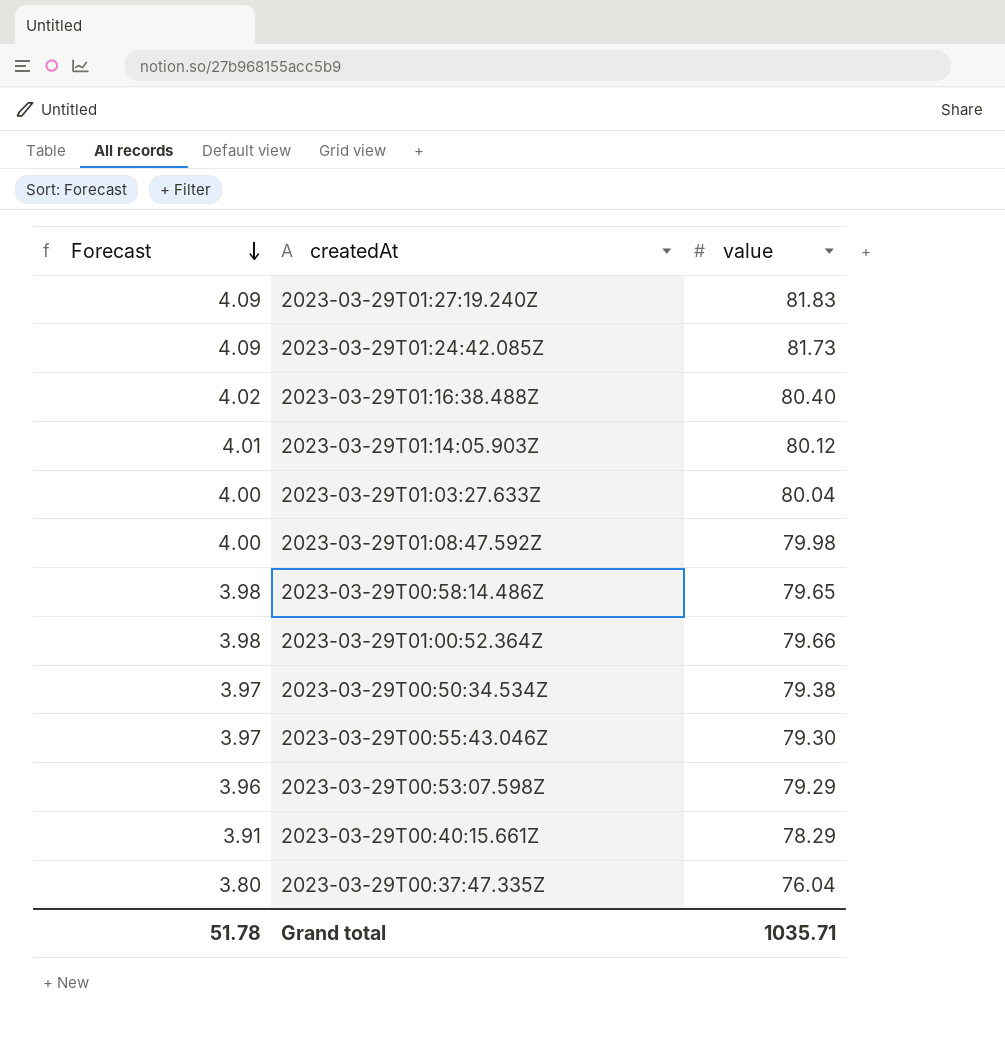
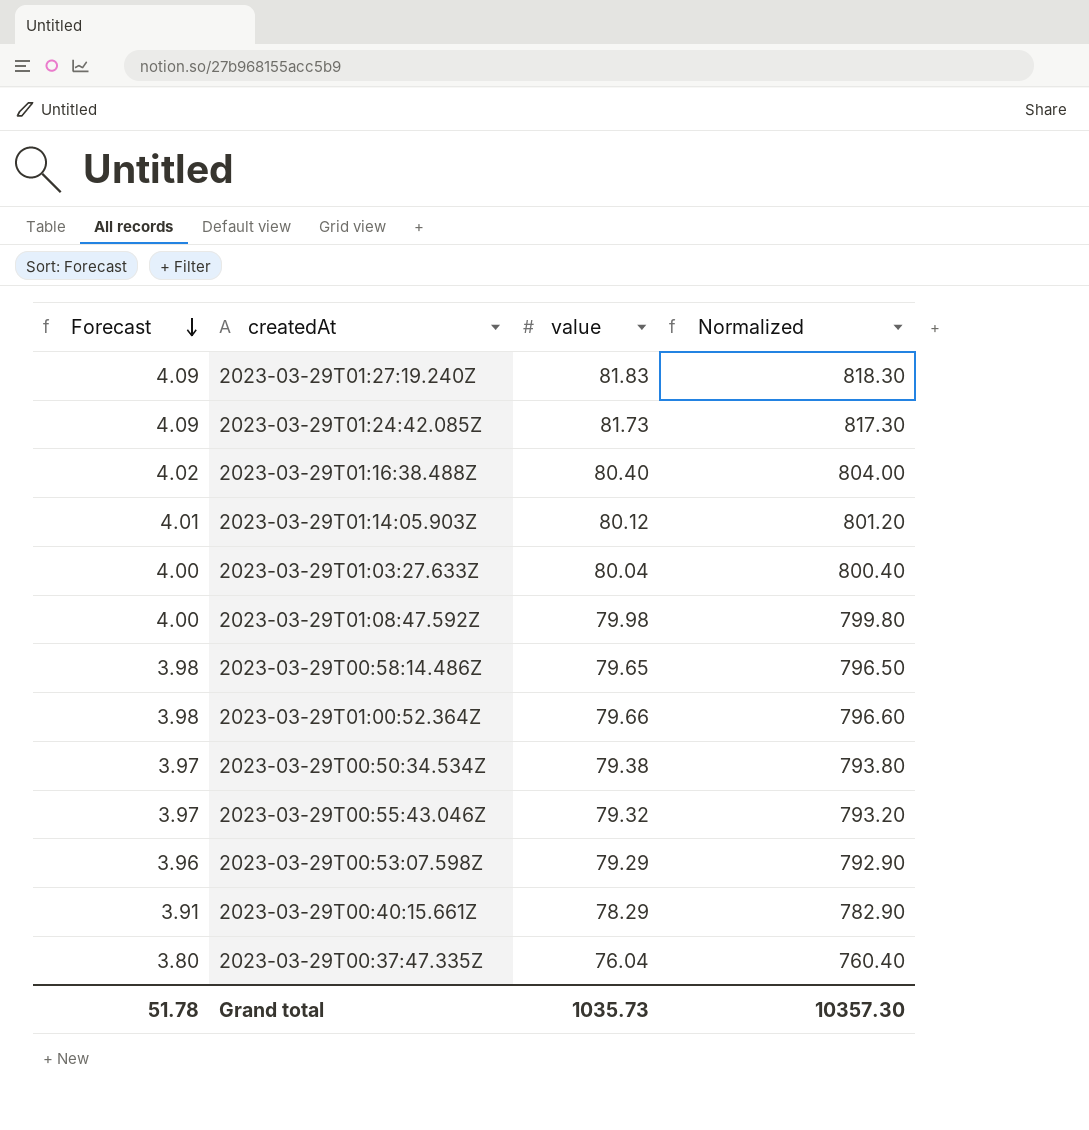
column Normalized | formula: none -> [value] * 10
2023-03-29T00:55:43.046Z | value: 79.30 -> 79.32
Grand total | value: 1035.71 -> 1035.73

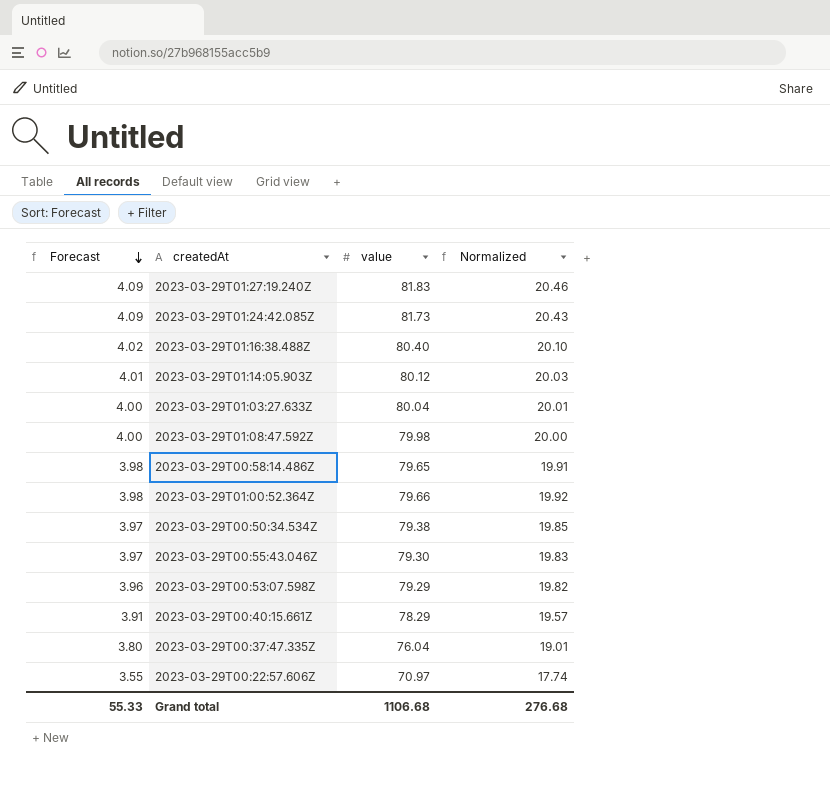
column Normalized | formula: [value] * 10 -> [value] * 0.25
2023-03-29T00:55:43.046Z | value: 79.32 -> 79.30
row 2023-03-29T00:22:57.606Z: none -> 3.55 | 70.97 | 17.74
Grand total | Forecast: 51.78 -> 55.33
Grand total | value: 1035.73 -> 1106.68
Grand total | Normalized: 10357.30 -> 276.68

